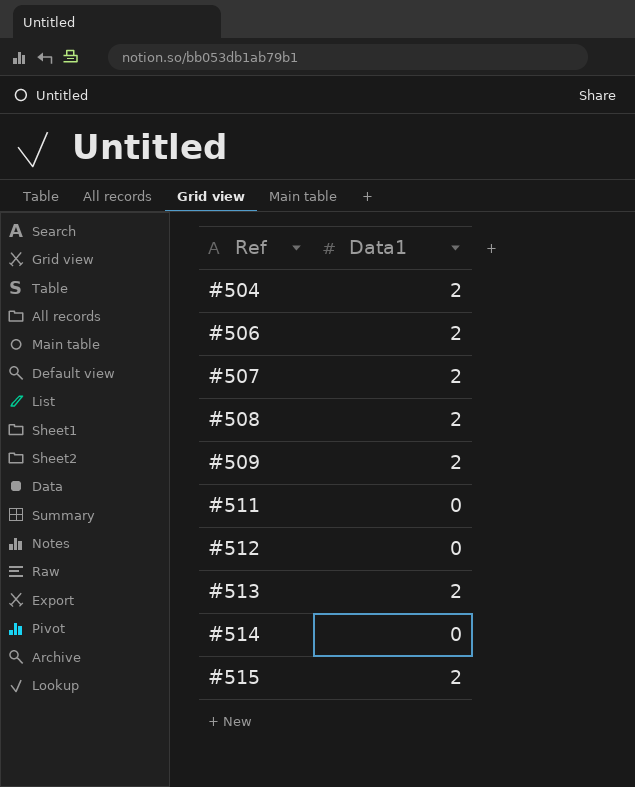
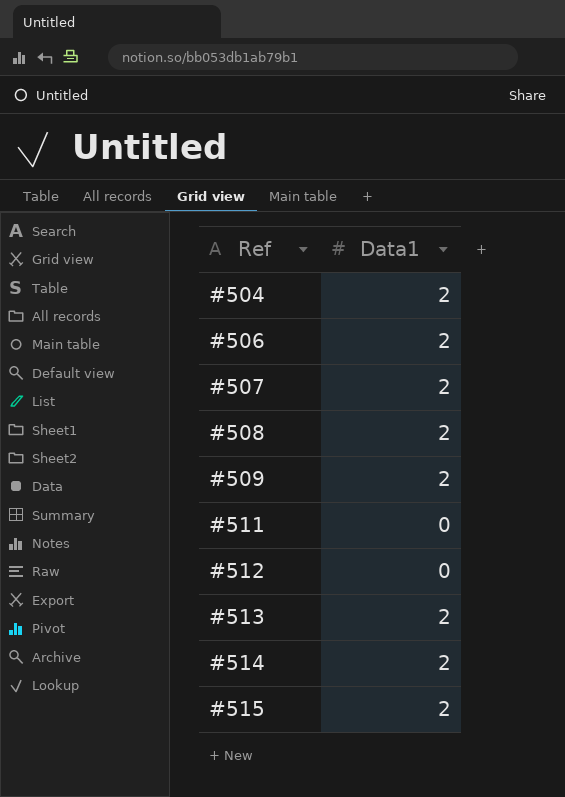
#514 | Data1: 0 -> 2

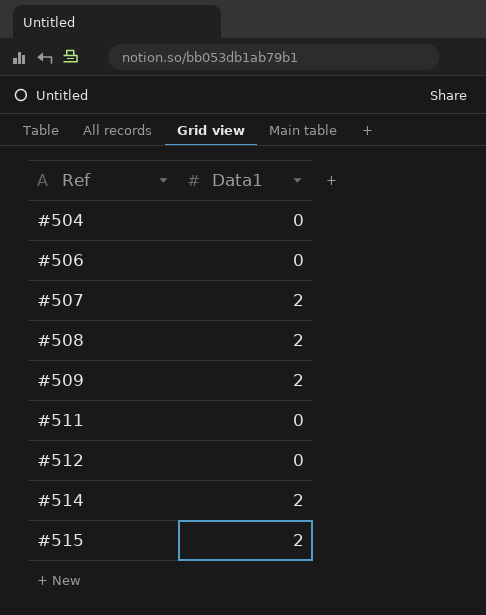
row #513: 2 -> none
#504 | Data1: 2 -> 0
#506 | Data1: 2 -> 0

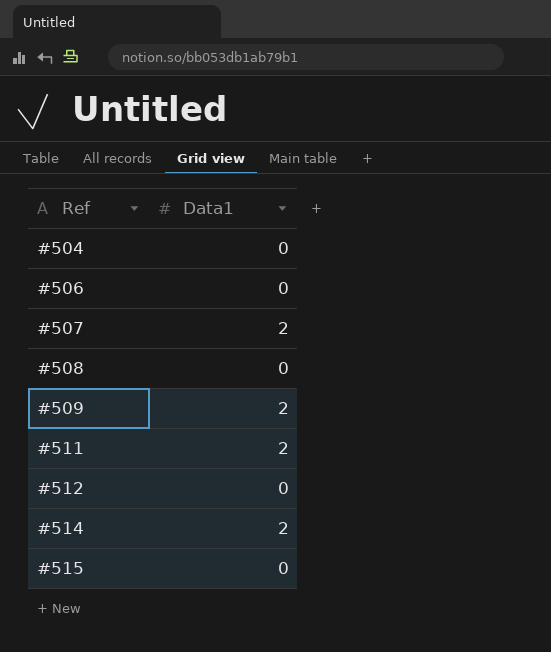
#508 | Data1: 2 -> 0
#511 | Data1: 0 -> 2
#515 | Data1: 2 -> 0

